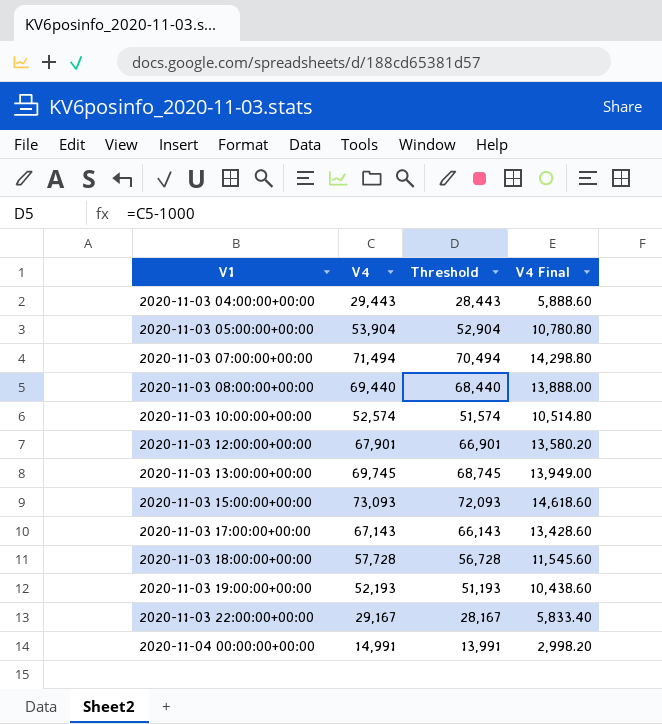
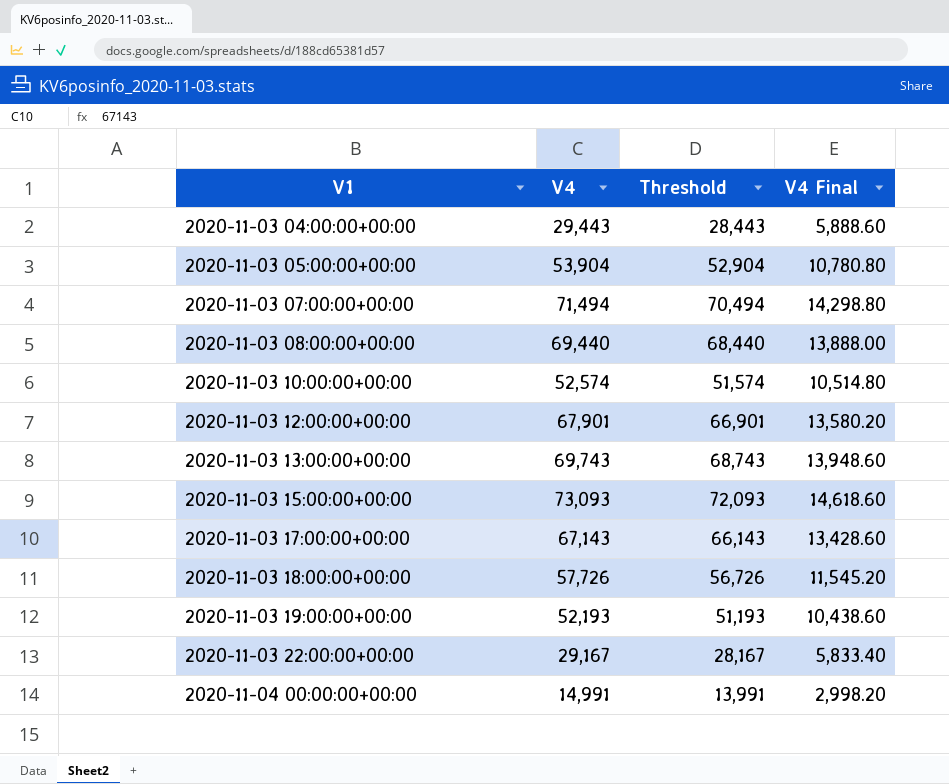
2020-11-03 13:00:00+00:00 | V4: 69,745 -> 69,743
2020-11-03 13:00:00+00:00 | Threshold: 68,745 -> 68,743
2020-11-03 13:00:00+00:00 | V4 Final: 13,949.00 -> 13,948.60
2020-11-03 18:00:00+00:00 | V4: 57,728 -> 57,726
2020-11-03 18:00:00+00:00 | Threshold: 56,728 -> 56,726
2020-11-03 18:00:00+00:00 | V4 Final: 11,545.60 -> 11,545.20

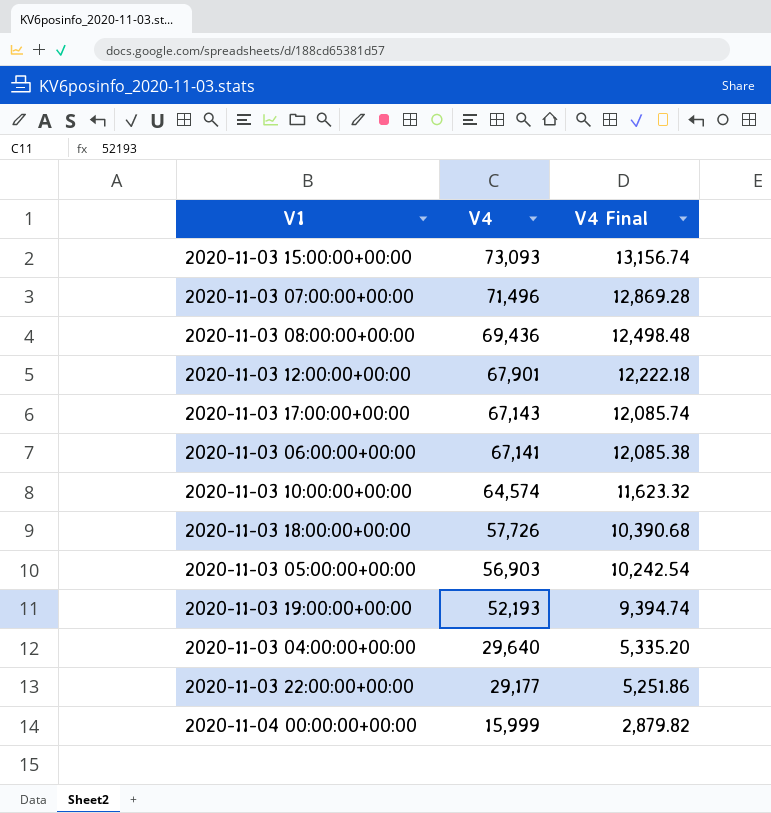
row order: V1 ascending -> V4 descending
column Threshold | formula: [V4] - 1000 -> none
column V4 Final | formula: [V4] * 0.2 -> [V4] * 0.18
row 2020-11-03 13:00:00+00:00: 69,743 | 68,743 | 13,948.60 -> none
2020-11-03 07:00:00+00:00 | V4: 71,494 -> 71,496
2020-11-03 08:00:00+00:00 | V4: 69,440 -> 69,436
row 2020-11-03 06:00:00+00:00: none -> 67,141 | 12,085.38
2020-11-03 10:00:00+00:00 | V4: 52,574 -> 64,574
2020-11-03 05:00:00+00:00 | V4: 53,904 -> 56,903
2020-11-03 04:00:00+00:00 | V4: 29,443 -> 29,640
2020-11-03 22:00:00+00:00 | V4: 29,167 -> 29,177
2020-11-04 00:00:00+00:00 | V4: 14,991 -> 15,999

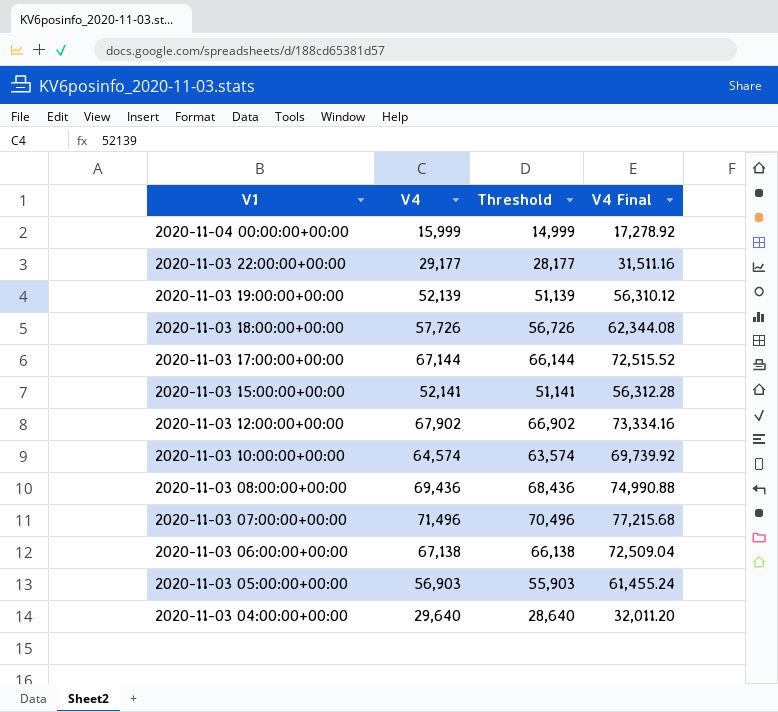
row order: V4 descending -> V1 descending
column Threshold | formula: none -> [V4] - 1000
column V4 Final | formula: [V4] * 0.18 -> [V4] * 1.08
2020-11-03 19:00:00+00:00 | V4: 52,193 -> 52,139
2020-11-03 17:00:00+00:00 | V4: 67,143 -> 67,144
2020-11-03 15:00:00+00:00 | V4: 73,093 -> 52,141
2020-11-03 12:00:00+00:00 | V4: 67,901 -> 67,902
2020-11-03 06:00:00+00:00 | V4: 67,141 -> 67,138

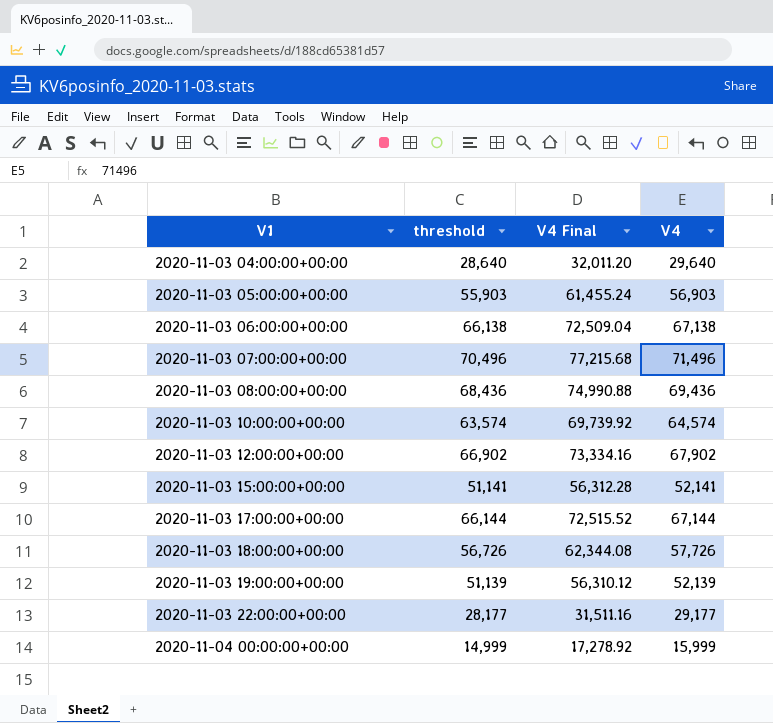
row order: V1 descending -> V1 ascending
column name: Threshold -> threshold
column V4 | position: 2 -> 4

